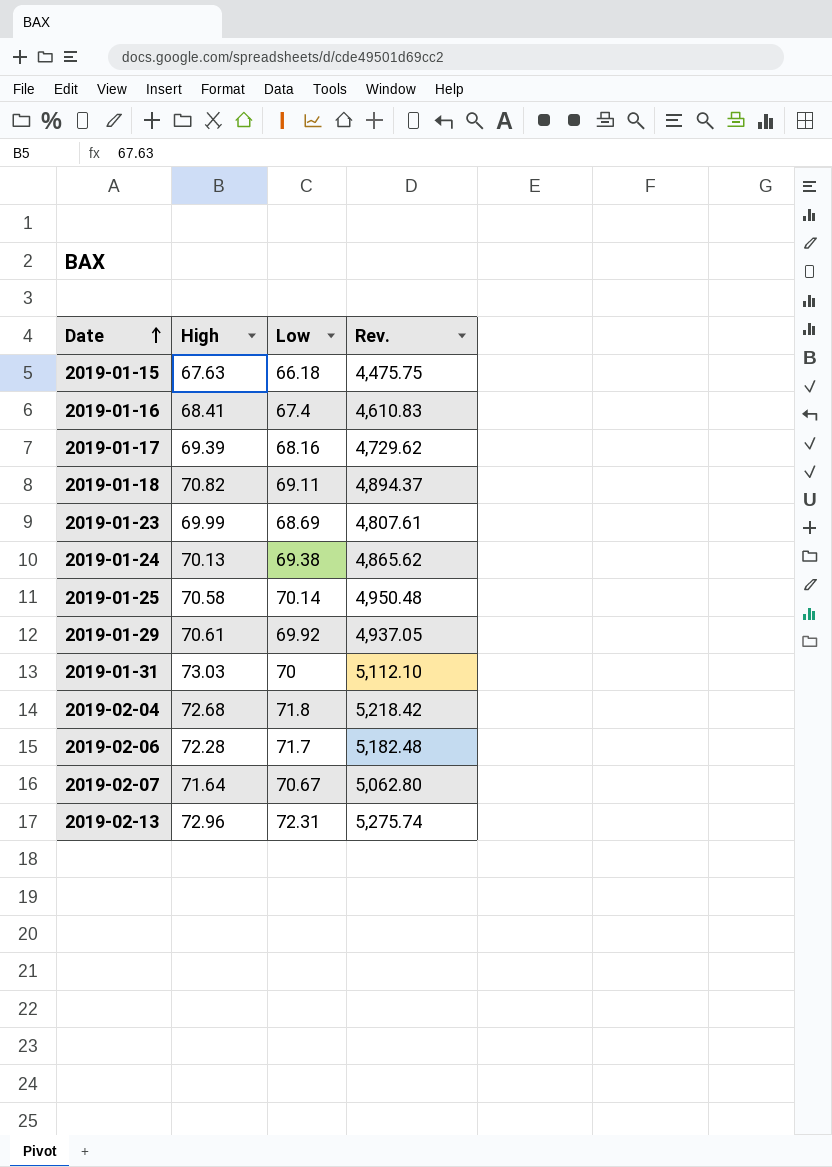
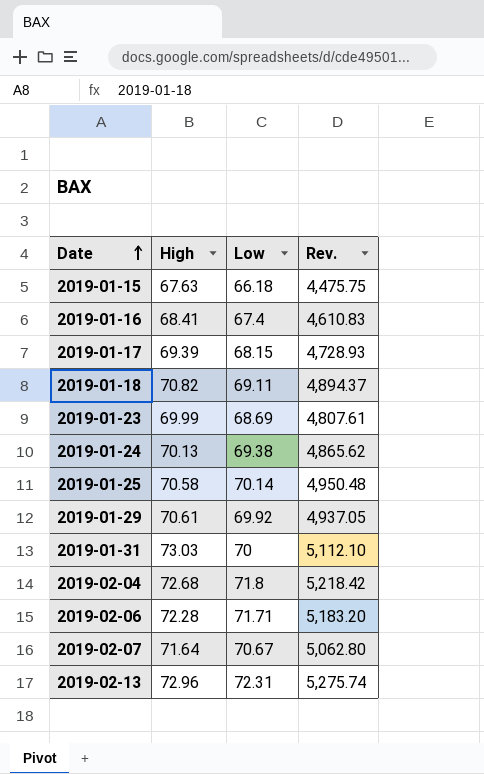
2019-01-17 | Low: 68.16 -> 68.15
2019-01-17 | Rev.: 4,729.62 -> 4,728.93
2019-02-06 | Low: 71.7 -> 71.71
2019-02-06 | Rev.: 5,182.48 -> 5,183.20

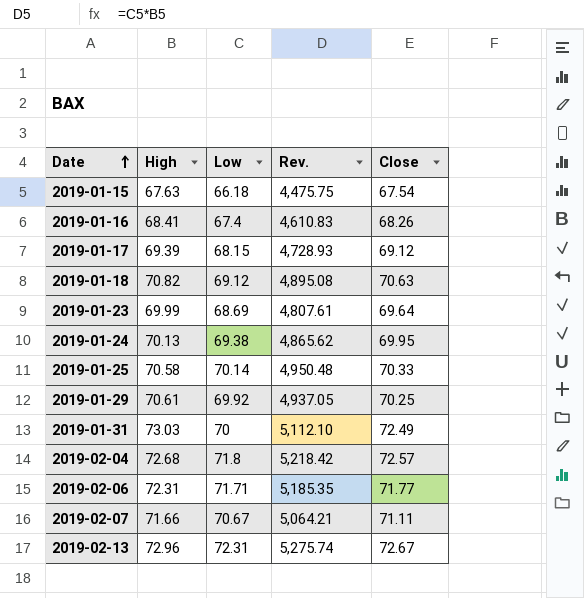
column Close | position: none -> 5
2019-01-18 | Low: 69.11 -> 69.12
2019-01-18 | Rev.: 4,894.37 -> 4,895.08
2019-02-06 | High: 72.28 -> 72.31
2019-02-06 | Rev.: 5,183.20 -> 5,185.35
2019-02-07 | High: 71.64 -> 71.66
2019-02-07 | Rev.: 5,062.80 -> 5,064.21

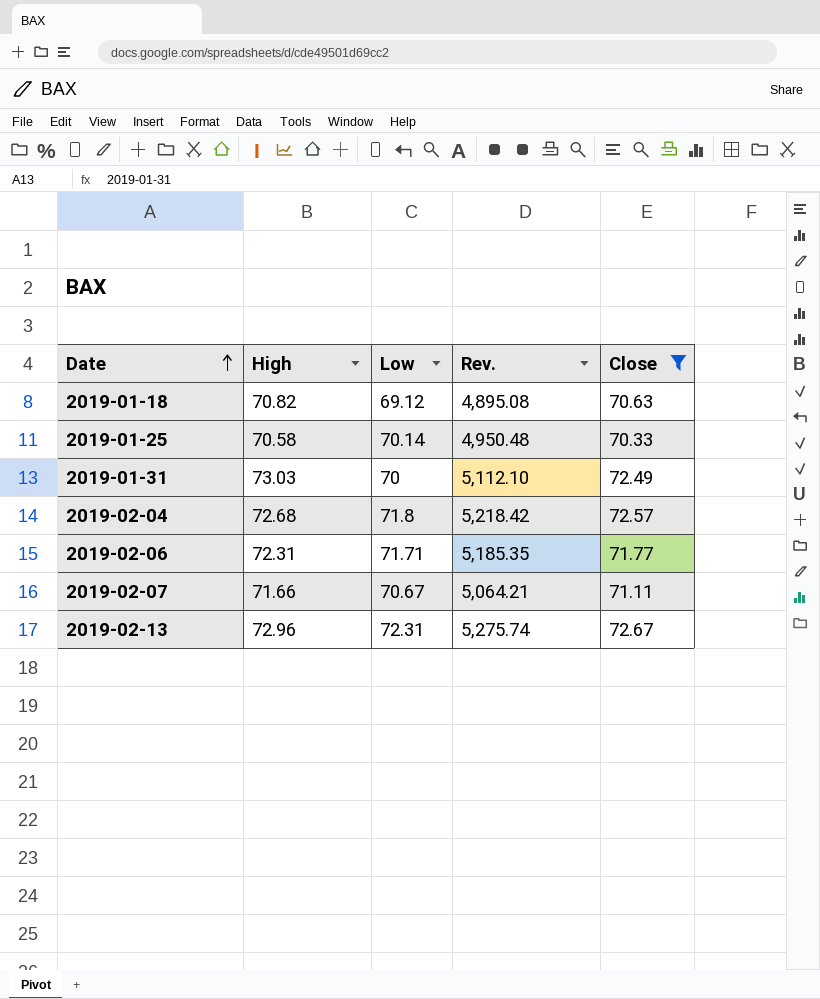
filter: none -> Close >= 70.33

